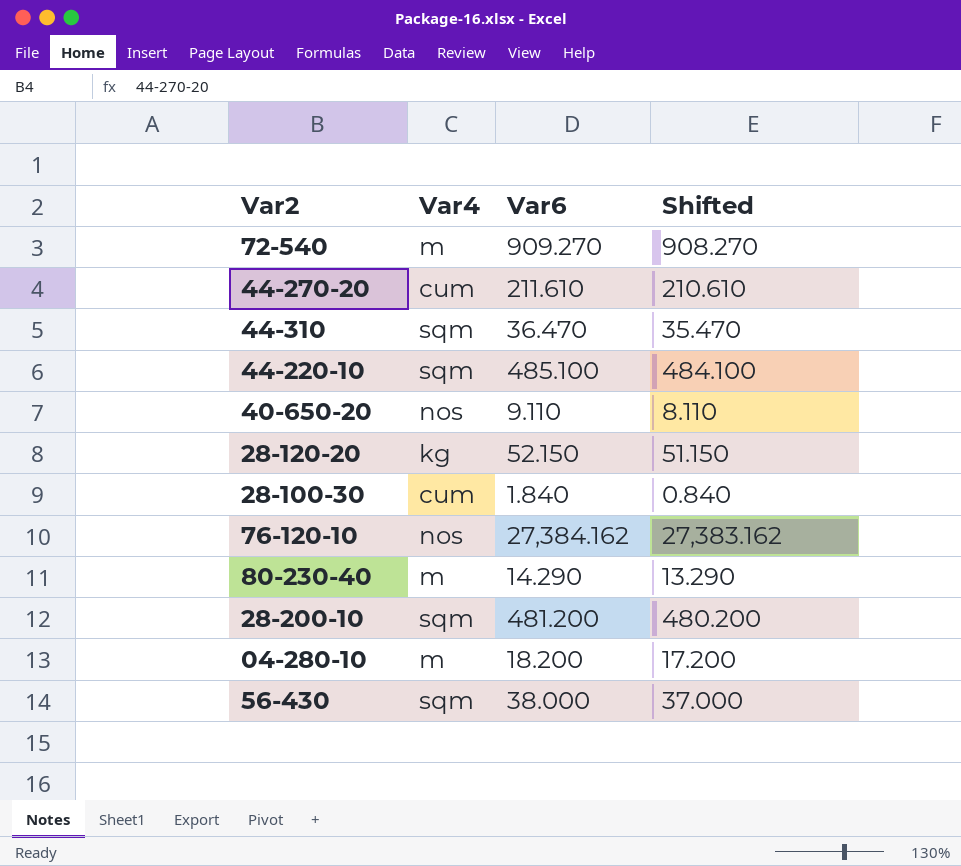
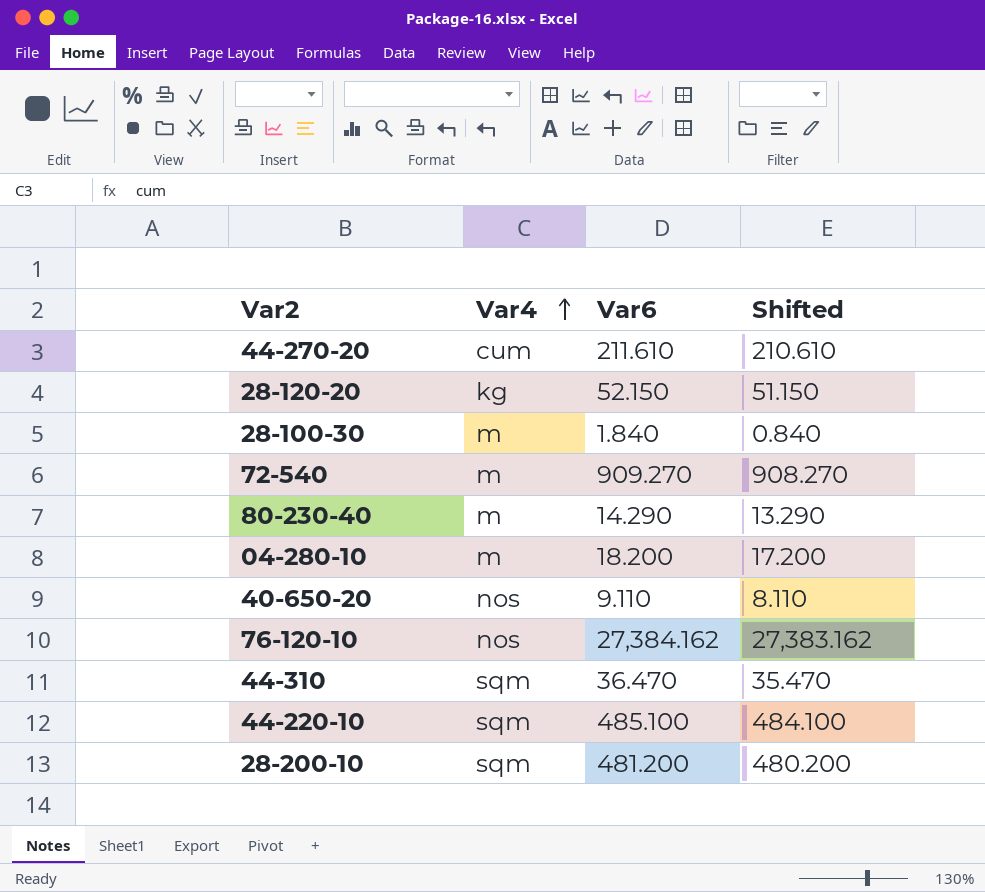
row order: none -> Var4 ascending
row 56-430: sqm | 38.000 | 37.000 -> none
28-100-30 | Var4: cum -> m

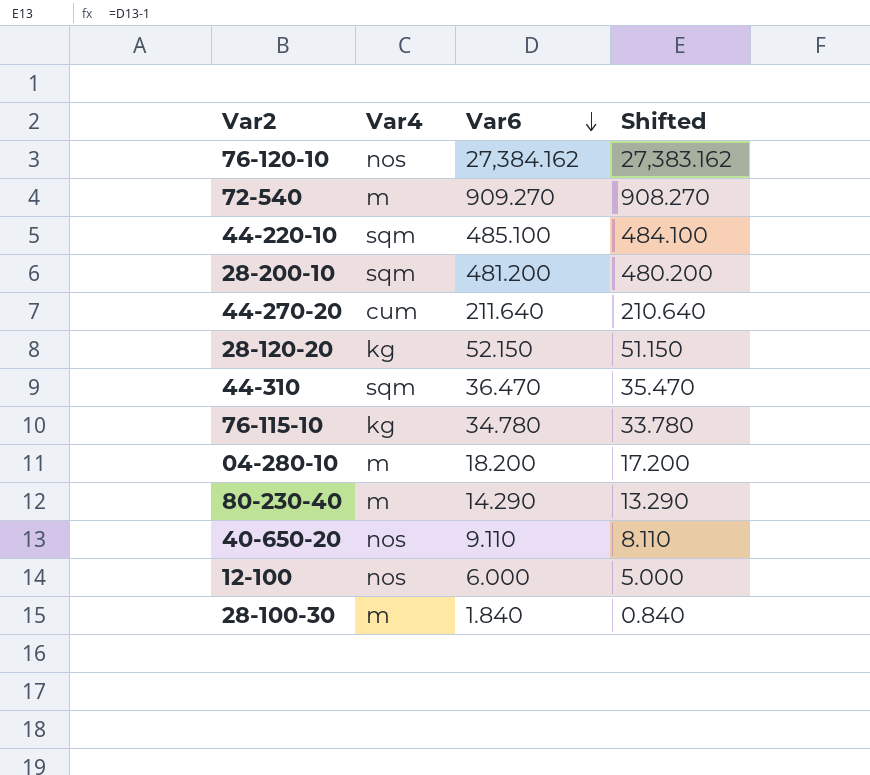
row order: Var4 ascending -> Var6 descending
44-270-20 | Var6: 211.610 -> 211.640
44-270-20 | Shifted: 210.610 -> 210.640
row 76-115-10: none -> kg | 34.780 | 33.780
row 12-100: none -> nos | 6.000 | 5.000

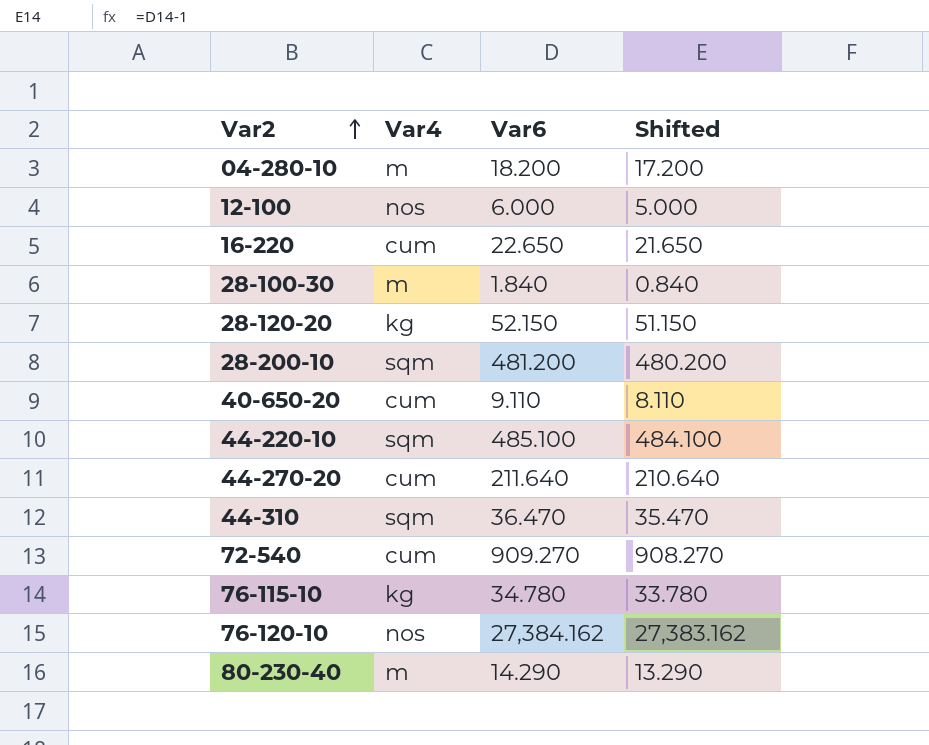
row order: Var6 descending -> Var2 ascending
row 16-220: none -> cum | 22.650 | 21.650
40-650-20 | Var4: nos -> cum
72-540 | Var4: m -> cum

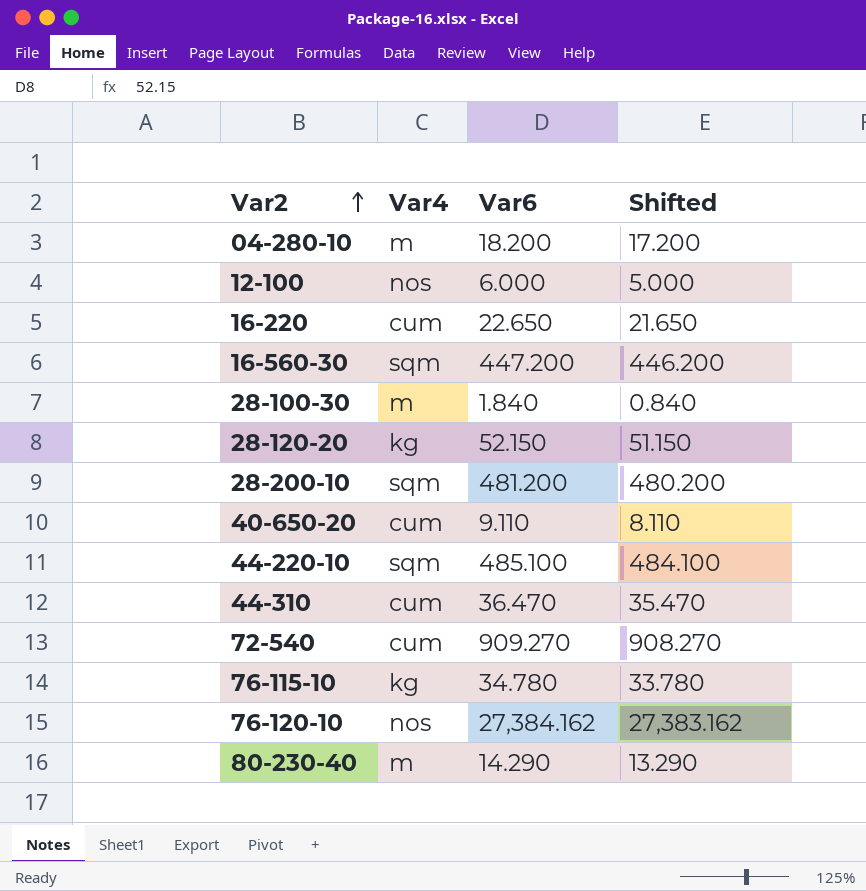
row 44-270-20: cum | 211.640 | 210.640 -> none
row 16-560-30: none -> sqm | 447.200 | 446.200
44-310 | Var4: sqm -> cum

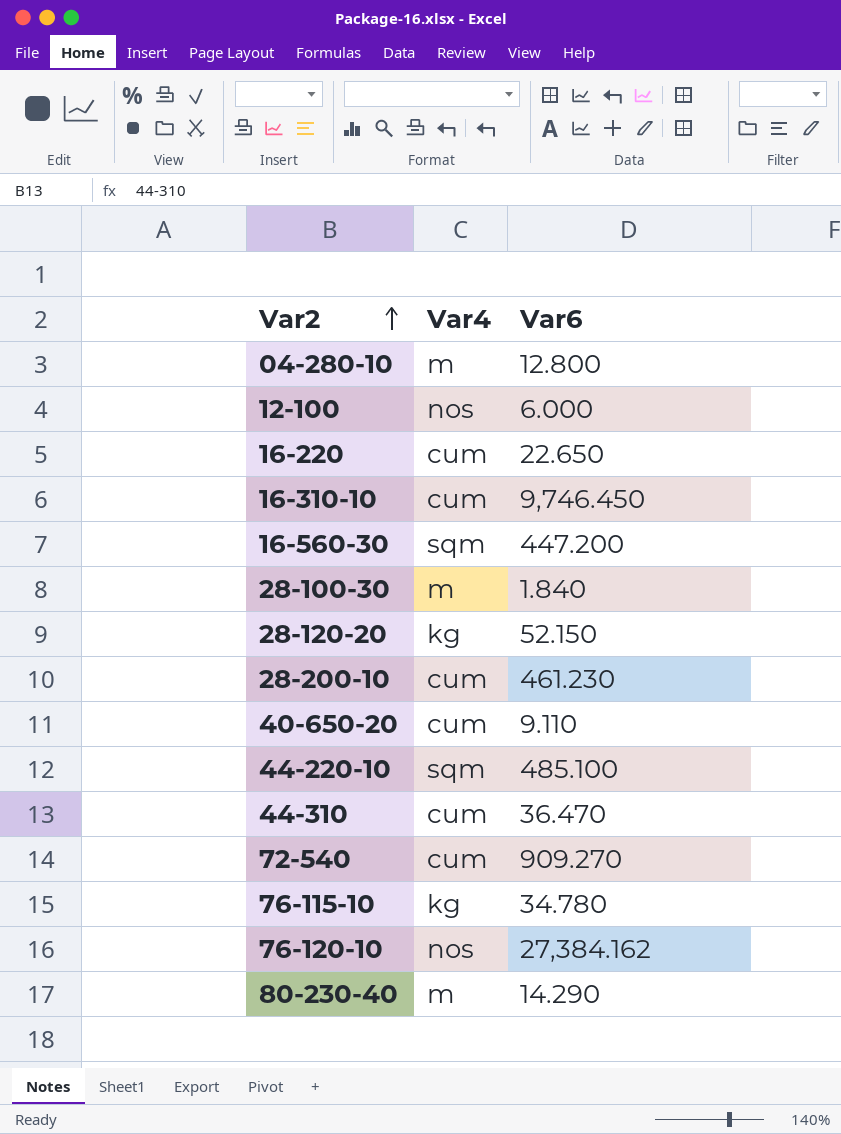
column Shifted | formula: [Var6] - 1 -> none
04-280-10 | Var6: 18.200 -> 12.800
row 16-310-10: none -> cum | 9,746.450
28-200-10 | Var4: sqm -> cum
28-200-10 | Var6: 481.200 -> 461.230

